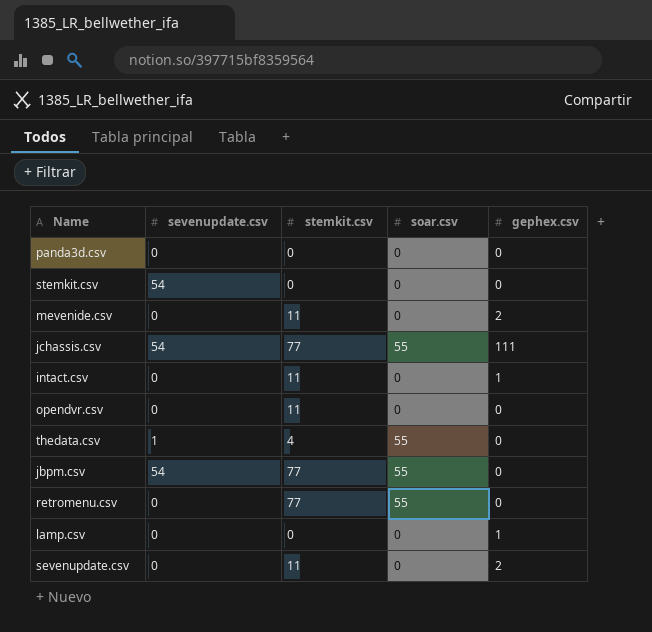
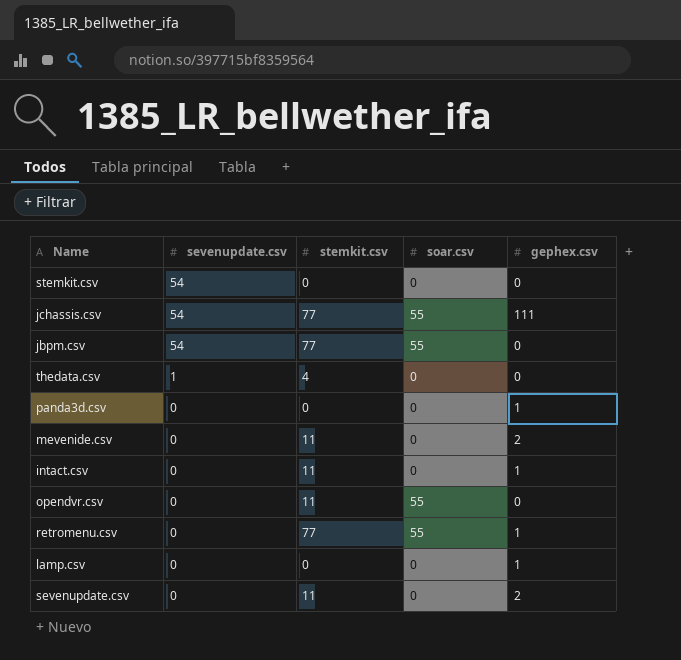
row order: none -> sevenupdate.csv descending
thedata.csv | soar.csv: 55 -> 0
panda3d.csv | gephex.csv: 0 -> 1
opendvr.csv | soar.csv: 0 -> 55
retromenu.csv | gephex.csv: 0 -> 1

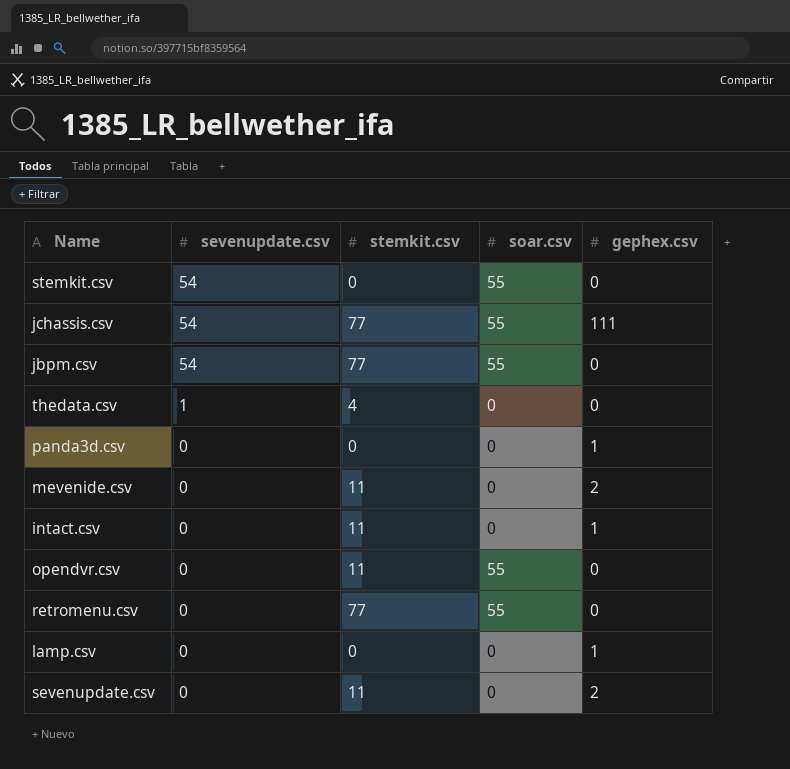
stemkit.csv | soar.csv: 0 -> 55
retromenu.csv | gephex.csv: 1 -> 0

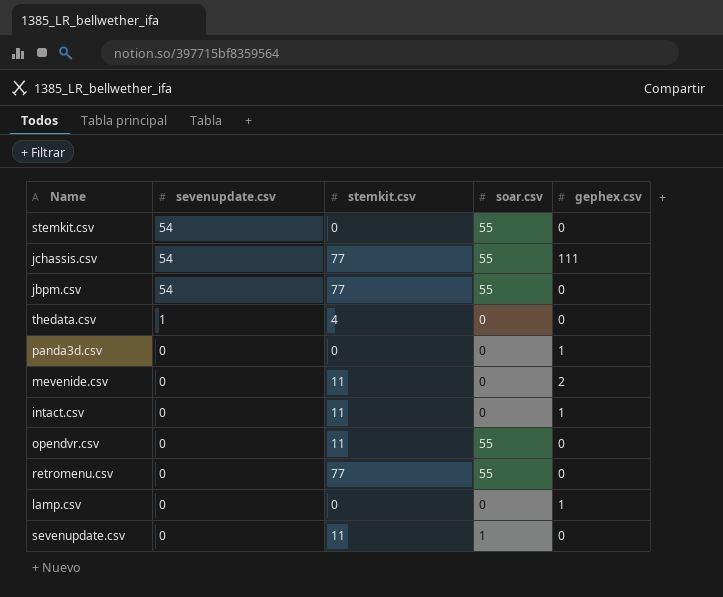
sevenupdate.csv | soar.csv: 0 -> 1
sevenupdate.csv | gephex.csv: 2 -> 0

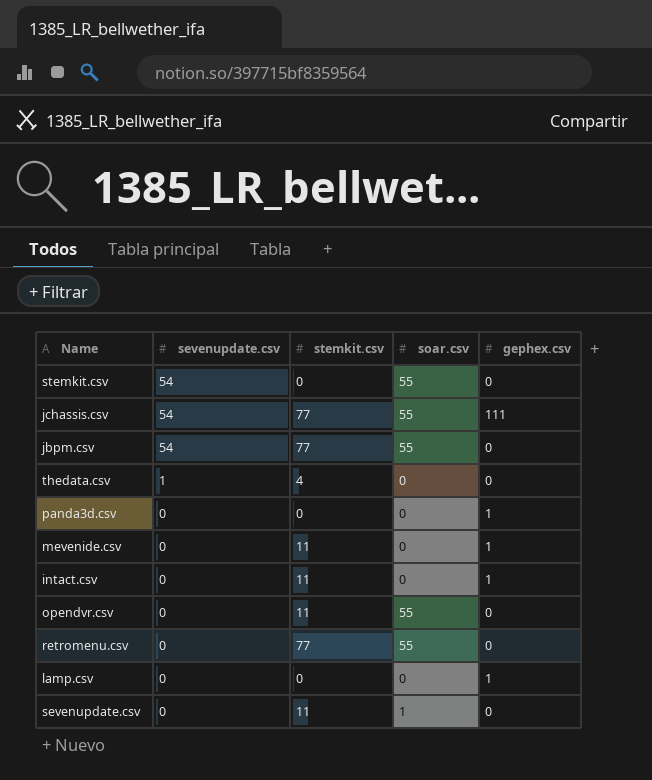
mevenide.csv | gephex.csv: 2 -> 1

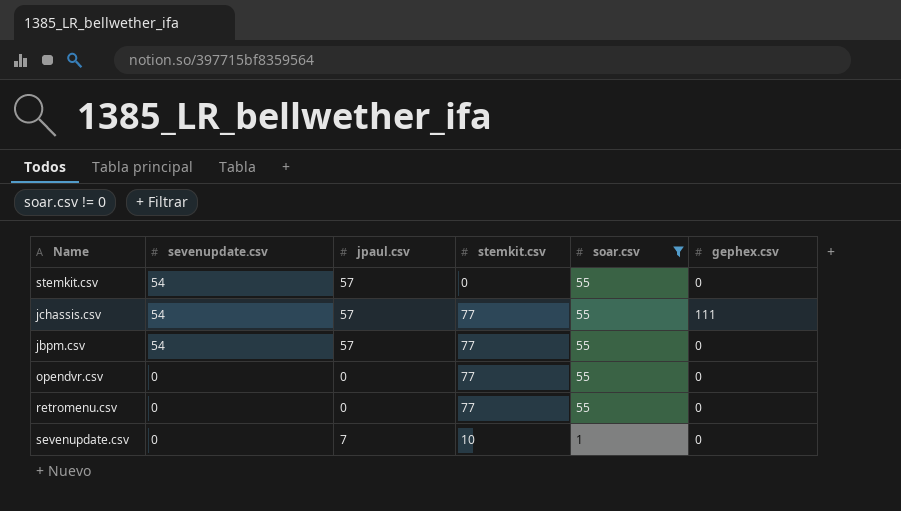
filter: none -> soar.csv != 0
column jpaul.csv | position: none -> 3
opendvr.csv | stemkit.csv: 11 -> 77
sevenupdate.csv | stemkit.csv: 11 -> 10

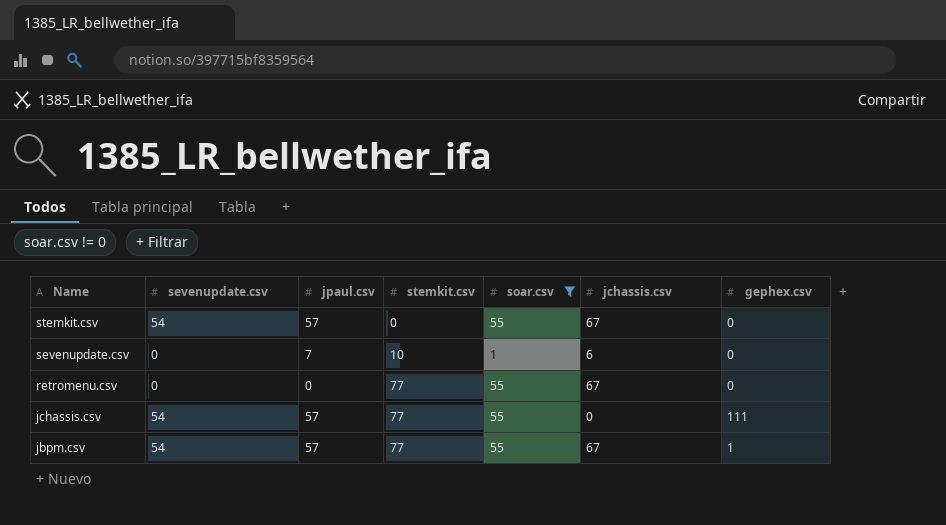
row order: sevenupdate.csv descending -> Name descending
column jchassis.csv | position: none -> 6
row opendvr.csv: 0 | 0 | 77 | 55 | 0 -> none
jbpm.csv | gephex.csv: 0 -> 1

